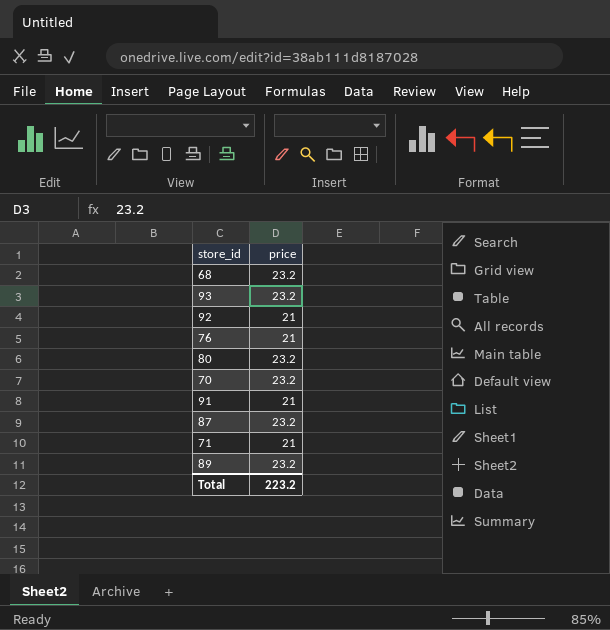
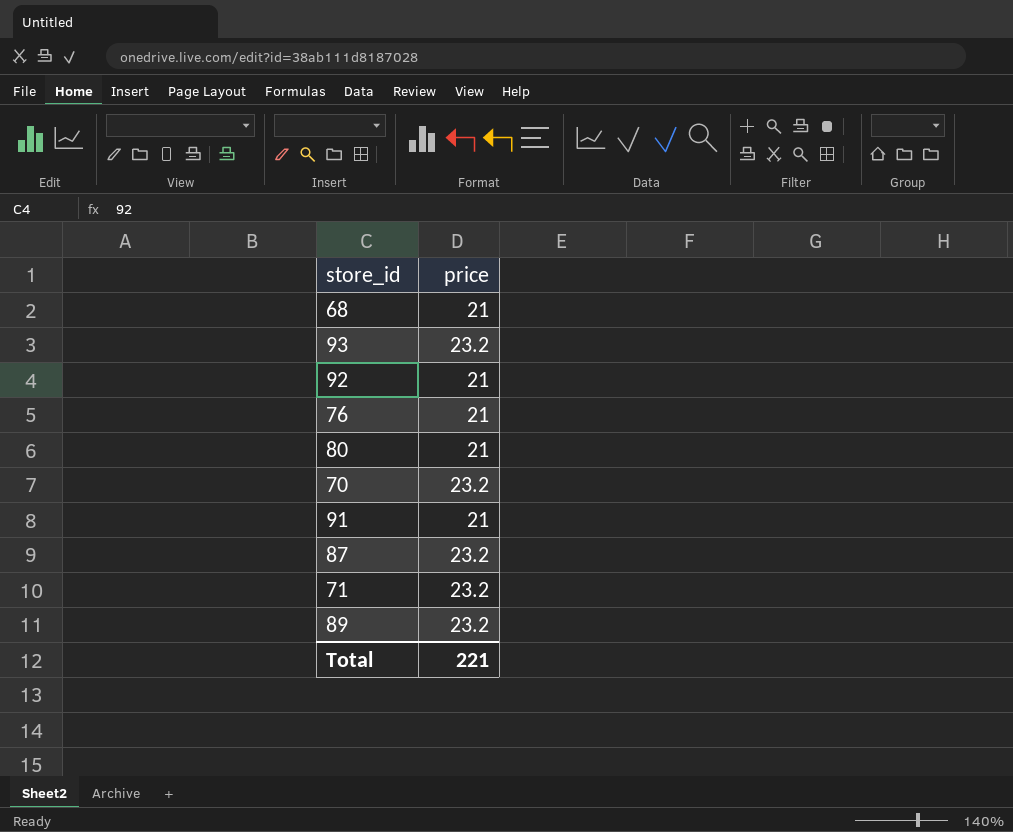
68 | price: 23.2 -> 21
80 | price: 23.2 -> 21
71 | price: 21 -> 23.2
Total | price: 223.2 -> 221

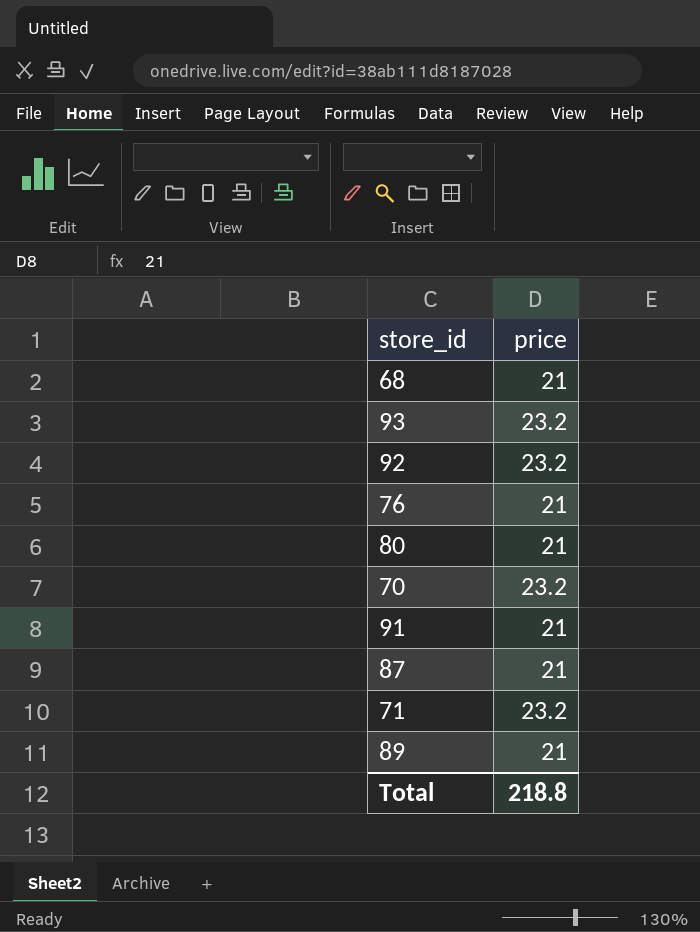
92 | price: 21 -> 23.2
87 | price: 23.2 -> 21
89 | price: 23.2 -> 21
Total | price: 221 -> 218.8

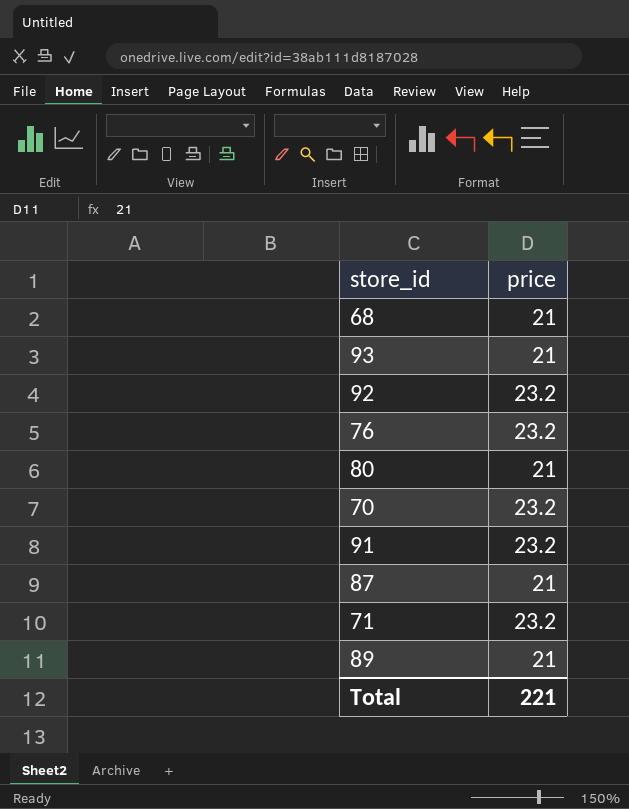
93 | price: 23.2 -> 21
76 | price: 21 -> 23.2
91 | price: 21 -> 23.2
Total | price: 218.8 -> 221

